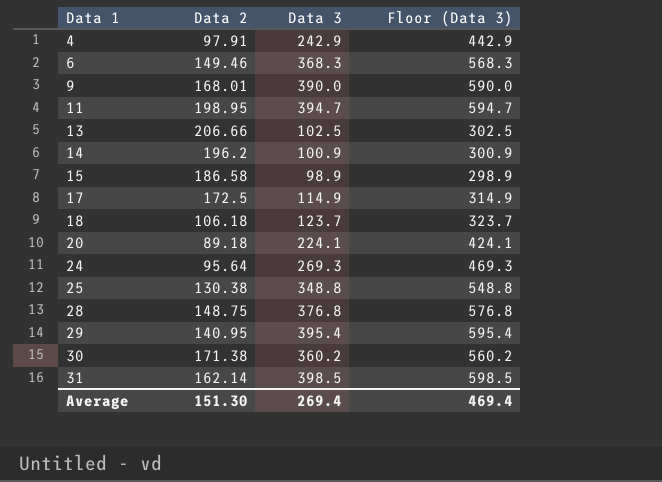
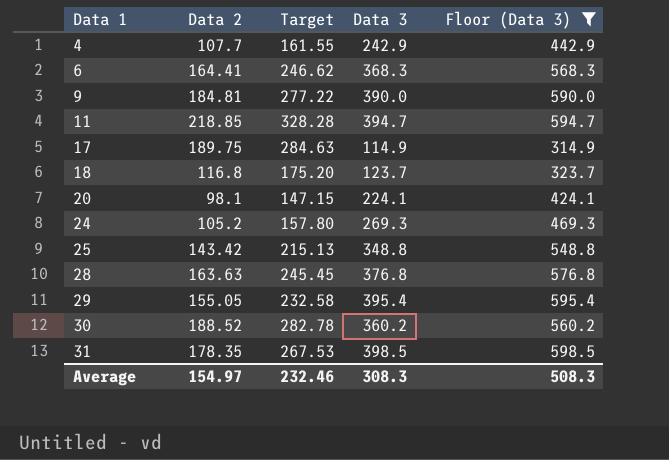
filter: none -> Floor (Data 3) >= 314.9
column Target | formula: none -> [Data 2] * 1.5
4 | Data 2: 97.91 -> 107.7
6 | Data 2: 149.46 -> 164.41
9 | Data 2: 168.01 -> 184.81
11 | Data 2: 198.95 -> 218.85
17 | Data 2: 172.5 -> 189.75
18 | Data 2: 106.18 -> 116.8
20 | Data 2: 89.18 -> 98.1
24 | Data 2: 95.64 -> 105.2
25 | Data 2: 130.38 -> 143.42
28 | Data 2: 148.75 -> 163.63
29 | Data 2: 140.95 -> 155.05
30 | Data 2: 171.38 -> 188.52
31 | Data 2: 162.14 -> 178.35
Average | Data 2: 151.30 -> 154.97
Average | Data 3: 269.4 -> 308.3
Average | Floor (Data 3): 469.4 -> 508.3

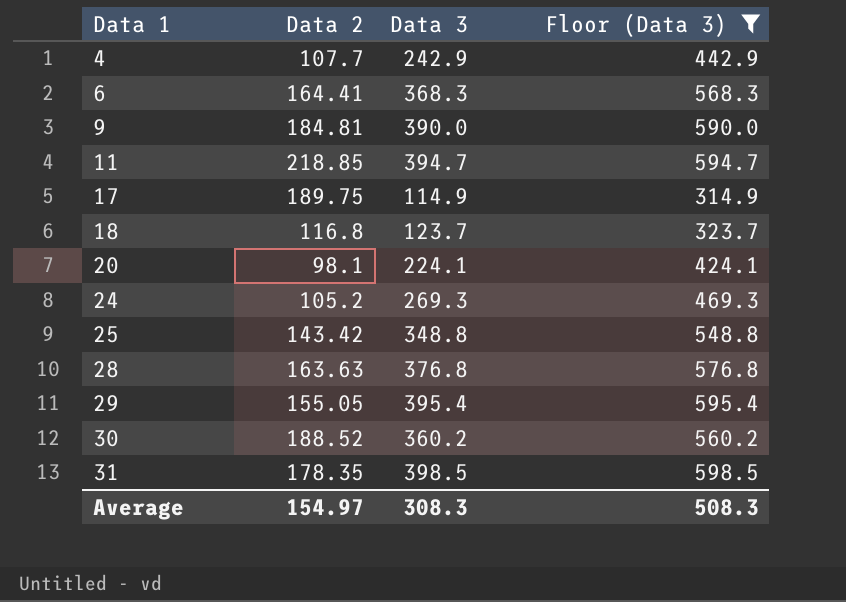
column Target | formula: [Data 2] * 1.5 -> none

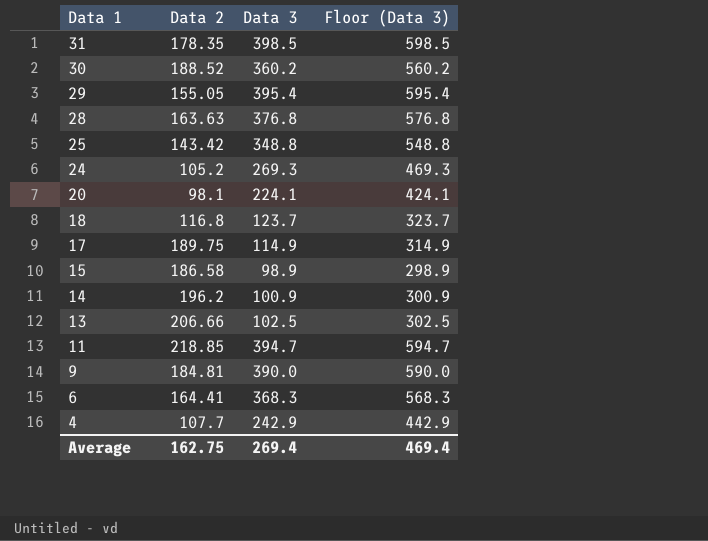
filter: Floor (Data 3) >= 314.9 -> none
row order: Data 1 ascending -> Data 1 descending
Average | Data 2: 154.97 -> 162.75
Average | Data 3: 308.3 -> 269.4
Average | Floor (Data 3): 508.3 -> 469.4

